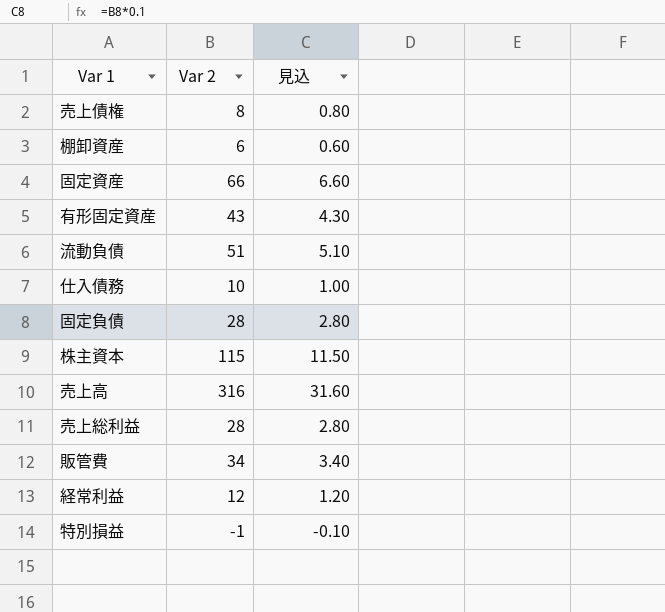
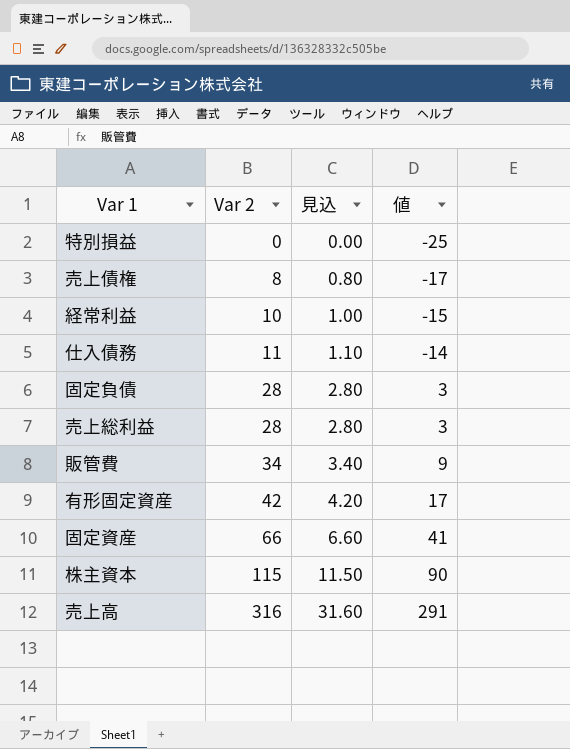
row order: none -> Var 2 ascending
column 値 | formula: none -> [Var 2] - 25
row 棚卸資産: 6 | 0.60 -> none
row 流動負債: 51 | 5.10 -> none
特別損益 | Var 2: -1 -> 0
特別損益 | 見込: -0.10 -> 0.00
経常利益 | Var 2: 12 -> 10
経常利益 | 見込: 1.20 -> 1.00
仕入債務 | Var 2: 10 -> 11
仕入債務 | 見込: 1.00 -> 1.10
有形固定資産 | Var 2: 43 -> 42
有形固定資産 | 見込: 4.30 -> 4.20

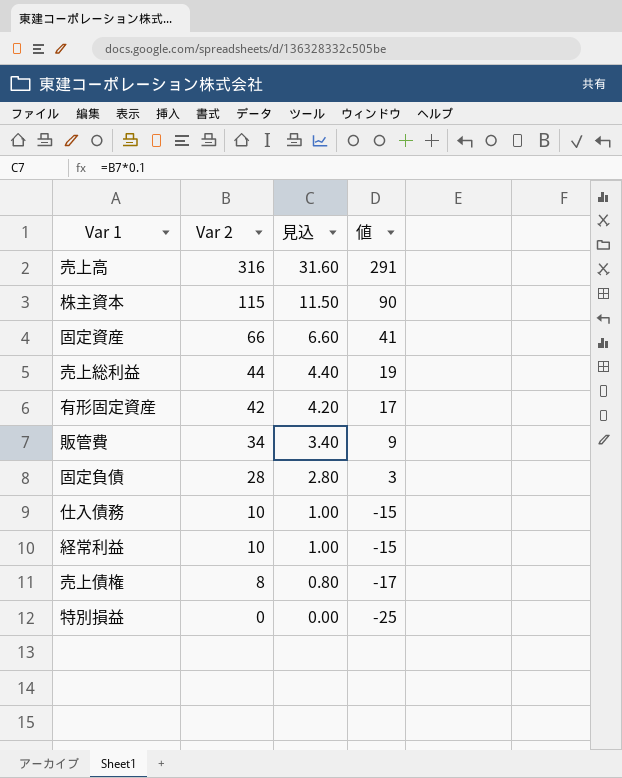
row order: Var 2 ascending -> Var 2 descending
売上総利益 | Var 2: 28 -> 44
売上総利益 | 見込: 2.80 -> 4.40
売上総利益 | 値: 3 -> 19
仕入債務 | Var 2: 11 -> 10
仕入債務 | 見込: 1.10 -> 1.00
仕入債務 | 値: -14 -> -15

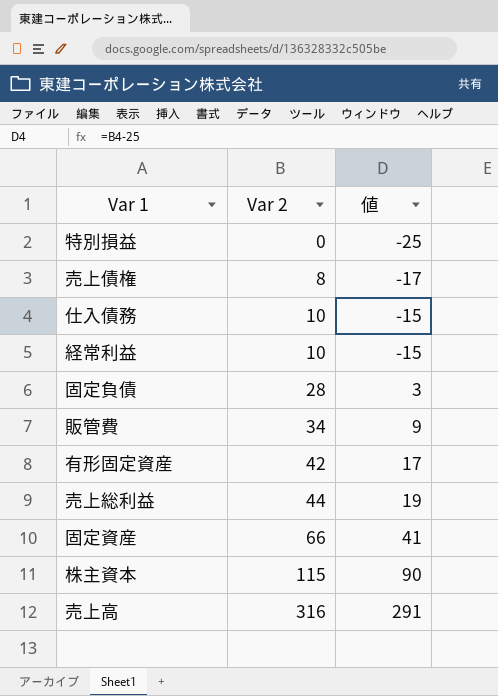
row order: Var 2 descending -> Var 2 ascending
column 見込 | formula: [Var 2] * 0.1 -> none

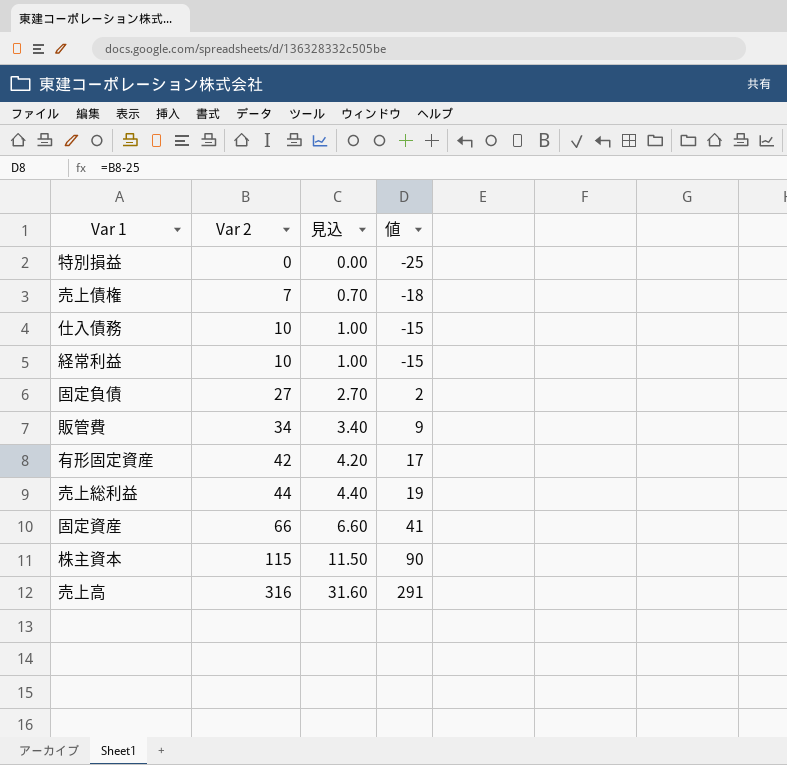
column 見込 | formula: none -> [Var 2] * 0.1
売上債権 | Var 2: 8 -> 7
売上債権 | 値: -17 -> -18
固定負債 | Var 2: 28 -> 27
固定負債 | 値: 3 -> 2

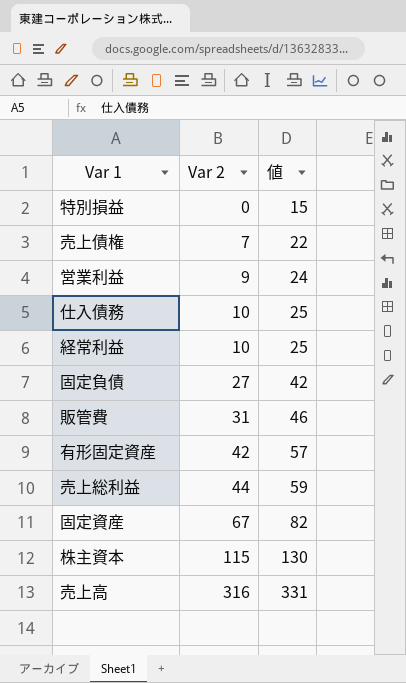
column 見込 | formula: [Var 2] * 0.1 -> none
column 値 | formula: [Var 2] - 25 -> [Var 2] + 15
row 営業利益: none -> 9 | 24
販管費 | Var 2: 34 -> 31
固定資産 | Var 2: 66 -> 67

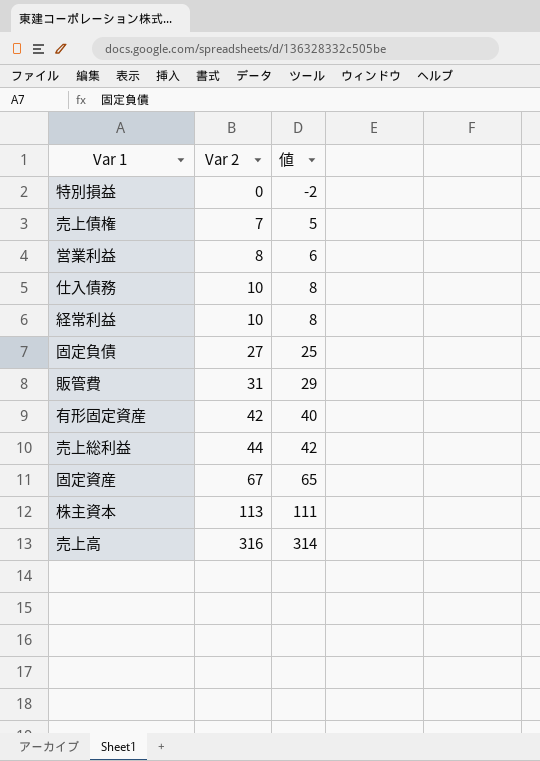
column 値 | formula: [Var 2] + 15 -> [Var 2] - 2
営業利益 | Var 2: 9 -> 8
株主資本 | Var 2: 115 -> 113

